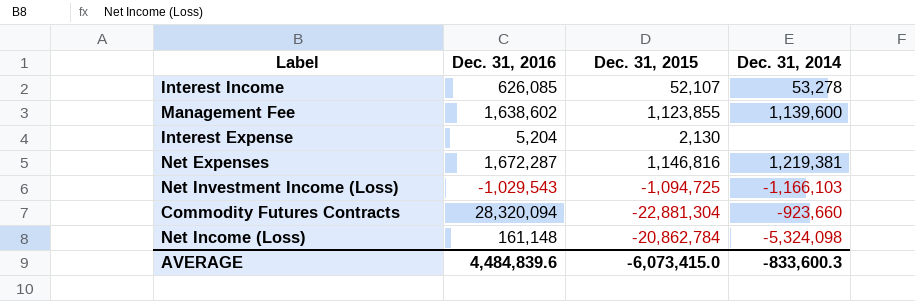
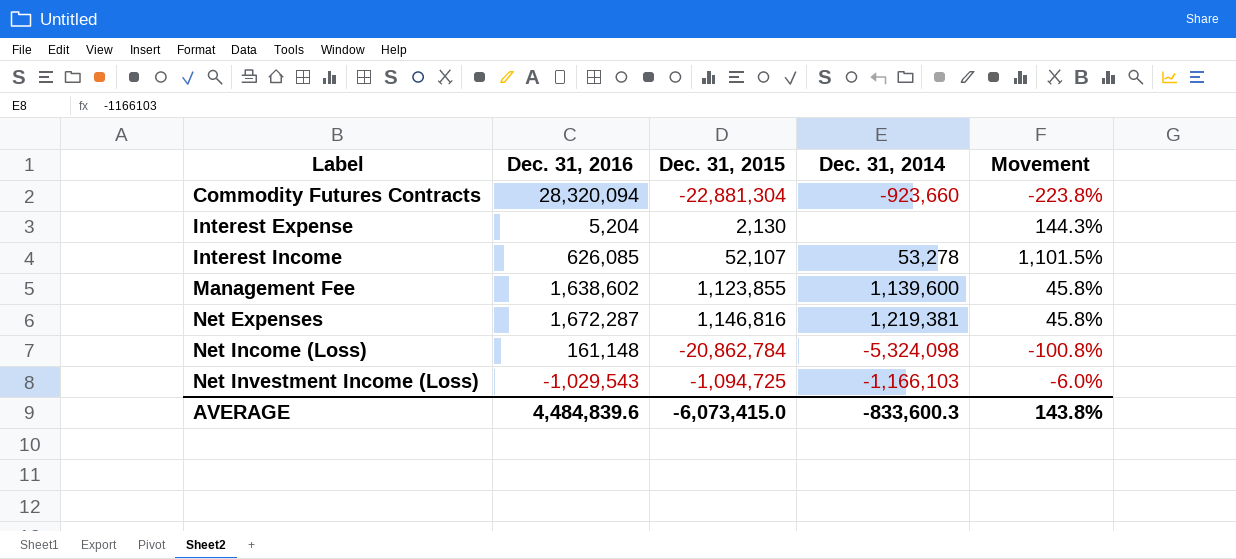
row order: none -> Label ascending
column Movement | formula: none -> ([Dec. 31, 2016] - [Dec. 31, 2015]) / [Dec. 31, 2015]

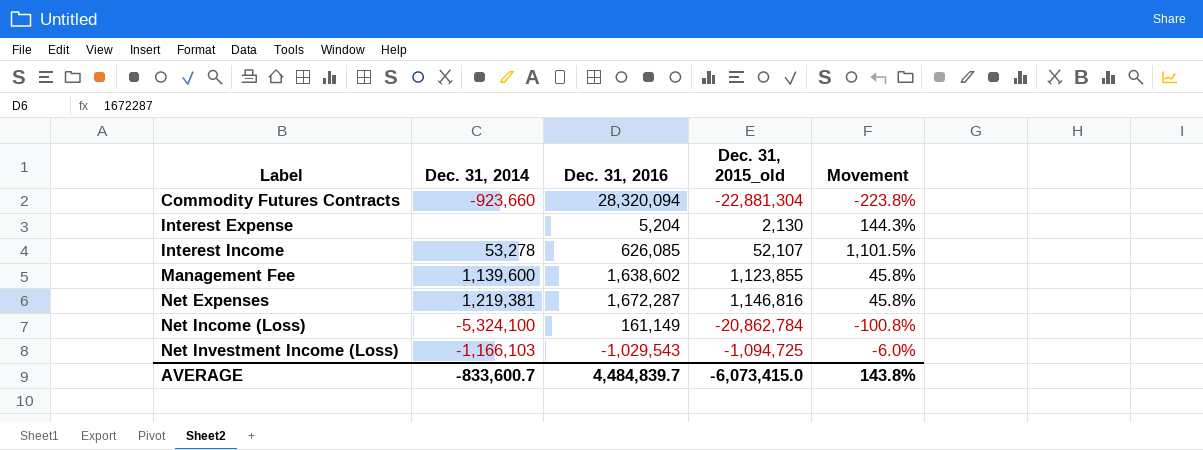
column Dec. 31, 2014 | position: 4 -> 2
column name: Dec. 31, 2015 -> Dec. 31, 2015_old
Net Income (Loss) | Dec. 31, 2014: -5,324,098 -> -5,324,100
Net Income (Loss) | Dec. 31, 2016: 161,148 -> 161,149
AVERAGE | Dec. 31, 2014: -833,600.3 -> -833,600.7
AVERAGE | Dec. 31, 2016: 4,484,839.6 -> 4,484,839.7

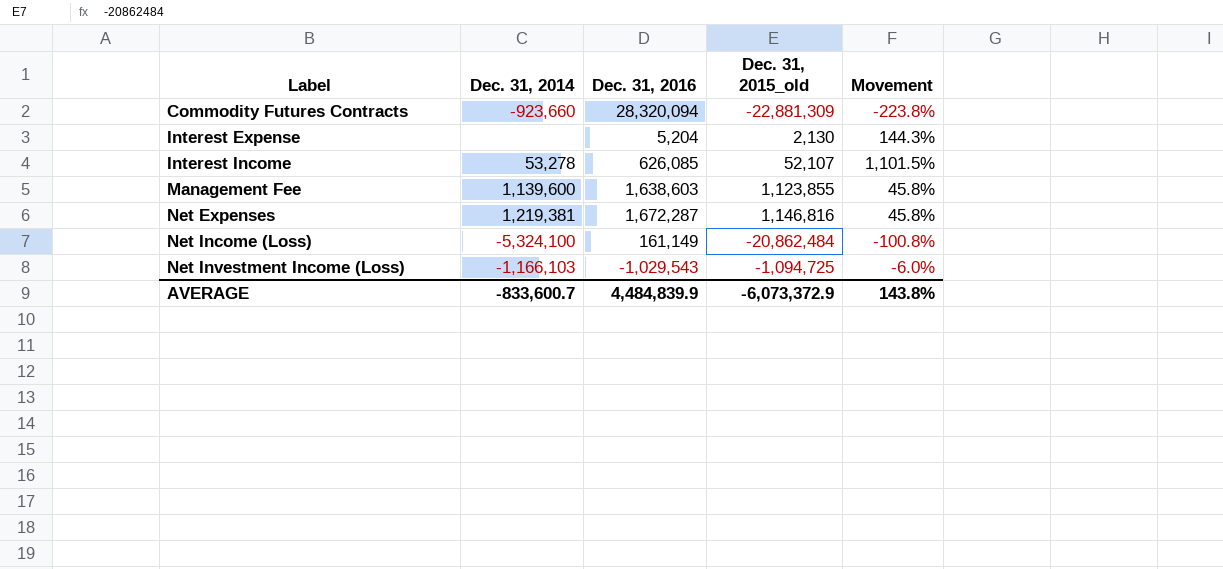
Commodity Futures Contracts | Dec. 31, 2015_old: -22,881,304 -> -22,881,309
Management Fee | Dec. 31, 2016: 1,638,602 -> 1,638,603
Net Income (Loss) | Dec. 31, 2015_old: -20,862,784 -> -20,862,484
AVERAGE | Dec. 31, 2016: 4,484,839.7 -> 4,484,839.9
AVERAGE | Dec. 31, 2015_old: -6,073,415.0 -> -6,073,372.9

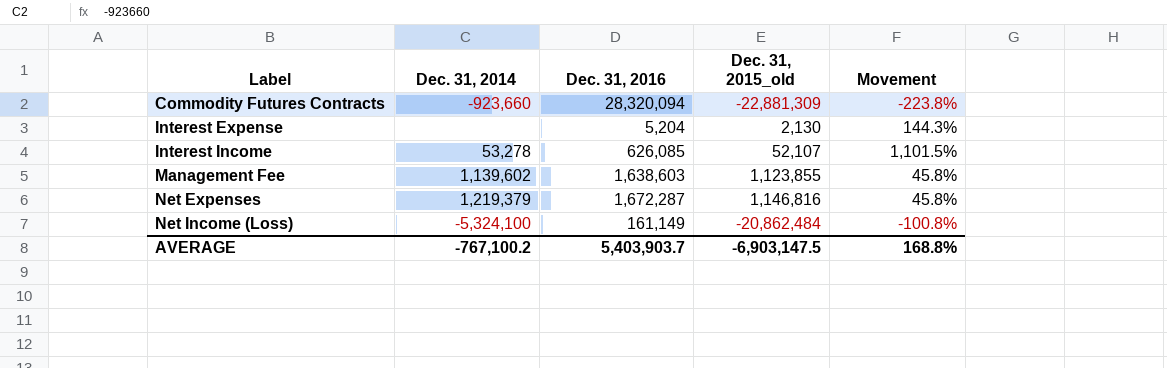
row Net Investment Income (Loss): -1,166,103 | -1,029,543 | -1,094,725 | -6.0% -> none
Management Fee | Dec. 31, 2014: 1,139,600 -> 1,139,602
Net Expenses | Dec. 31, 2014: 1,219,381 -> 1,219,379
AVERAGE | Dec. 31, 2014: -833,600.7 -> -767,100.2
AVERAGE | Dec. 31, 2016: 4,484,839.9 -> 5,403,903.7
AVERAGE | Dec. 31, 2015_old: -6,073,372.9 -> -6,903,147.5
AVERAGE | Movement: 143.8% -> 168.8%

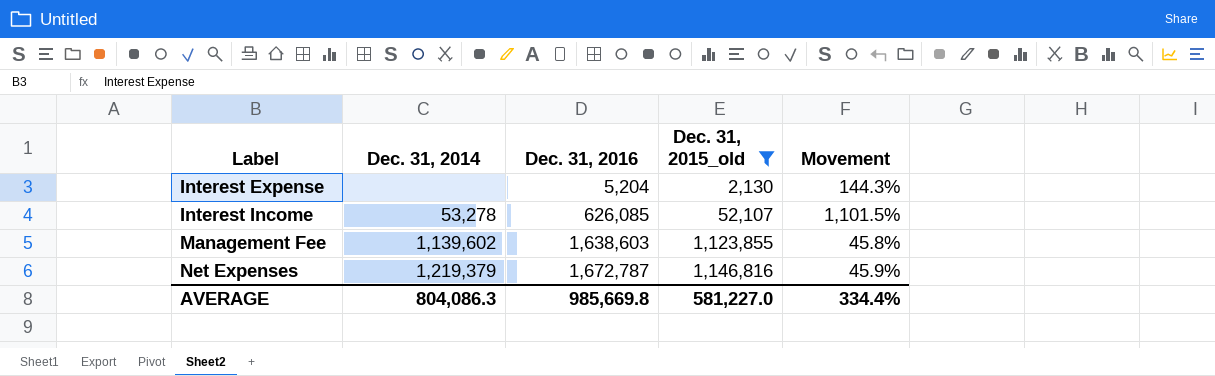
filter: none -> Dec. 31, 2015_old >= 2,130
Net Expenses | Dec. 31, 2016: 1,672,287 -> 1,672,787
Net Expenses | Movement: 45.8% -> 45.9%
AVERAGE | Dec. 31, 2014: -767,100.2 -> 804,086.3
AVERAGE | Dec. 31, 2016: 5,403,903.7 -> 985,669.8
AVERAGE | Dec. 31, 2015_old: -6,903,147.5 -> 581,227.0
AVERAGE | Movement: 168.8% -> 334.4%

